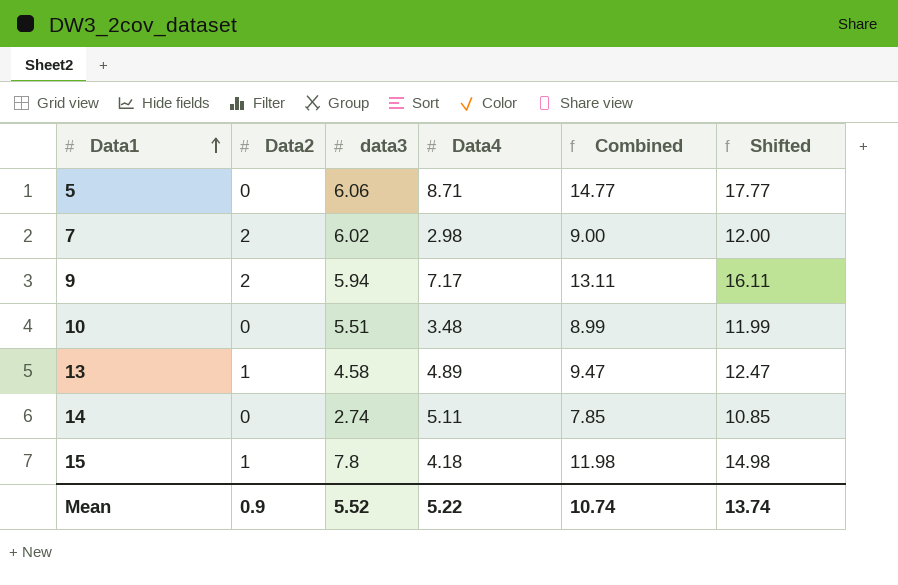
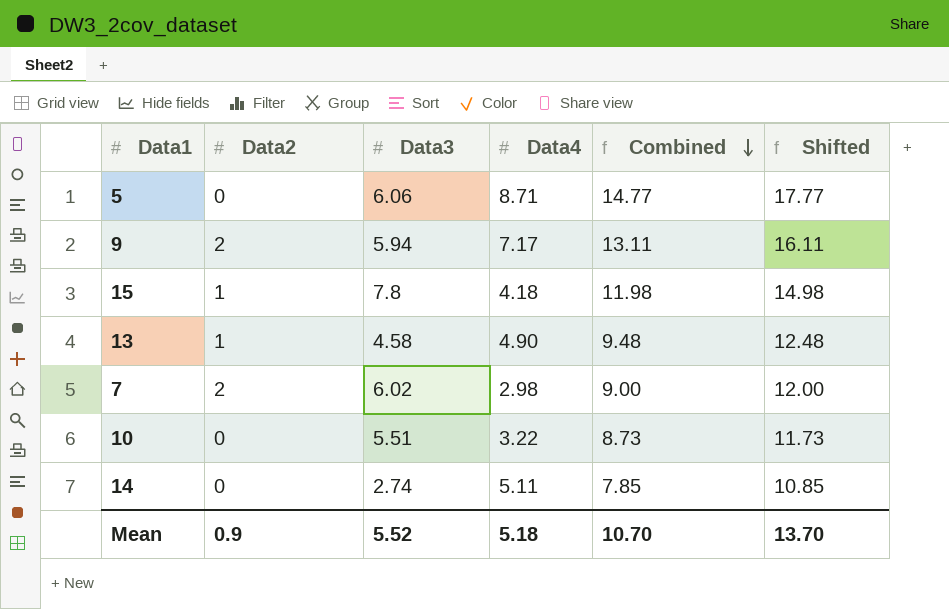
row order: Data1 ascending -> Combined descending
column name: data3 -> Data3
13 | Data4: 4.89 -> 4.90
13 | Combined: 9.47 -> 9.48
13 | Shifted: 12.47 -> 12.48
10 | Data4: 3.48 -> 3.22
10 | Combined: 8.99 -> 8.73
10 | Shifted: 11.99 -> 11.73
Mean | Data4: 5.22 -> 5.18
Mean | Combined: 10.74 -> 10.70
Mean | Shifted: 13.74 -> 13.70

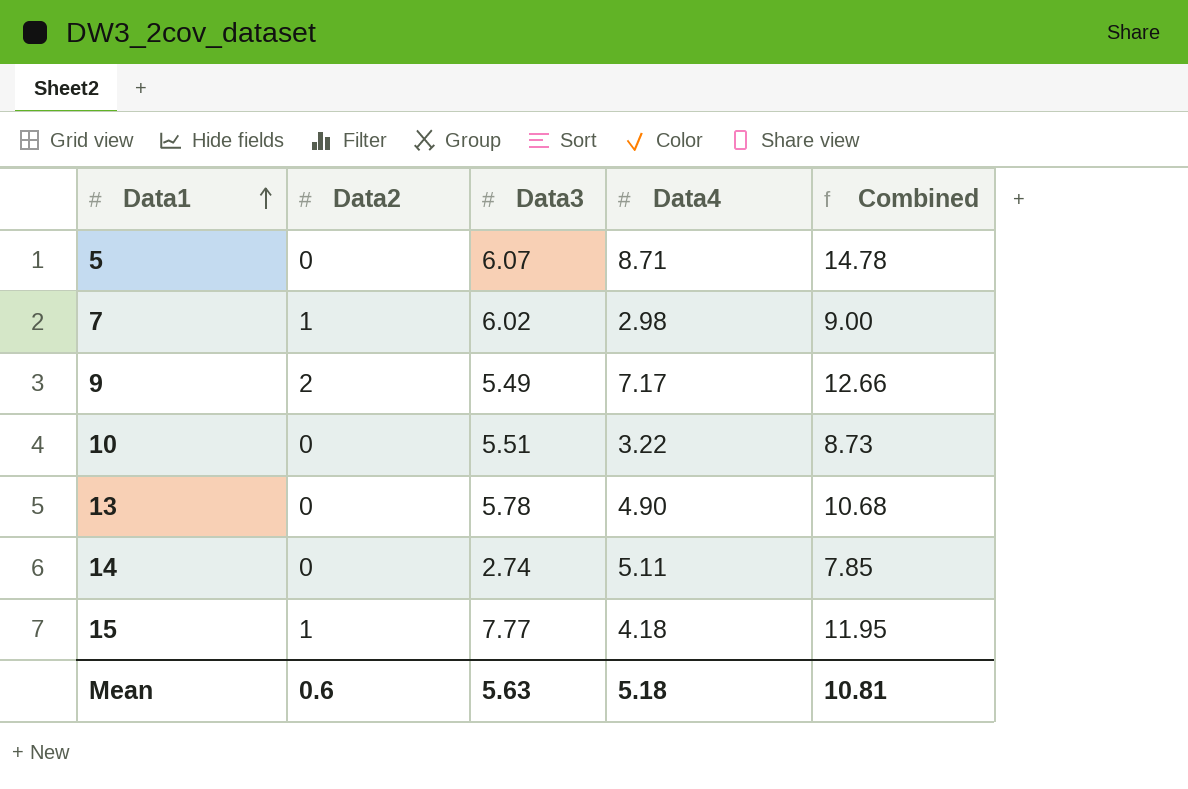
row order: Combined descending -> Data1 ascending
column Shifted | formula: [Combined] + 3 -> none
5 | Data3: 6.06 -> 6.07
5 | Combined: 14.77 -> 14.78
7 | Data2: 2 -> 1
9 | Data3: 5.94 -> 5.49
9 | Combined: 13.11 -> 12.66
13 | Data2: 1 -> 0
13 | Data3: 4.58 -> 5.78
13 | Combined: 9.48 -> 10.68
15 | Data3: 7.8 -> 7.77
15 | Combined: 11.98 -> 11.95
Mean | Data2: 0.9 -> 0.6
Mean | Data3: 5.52 -> 5.63
Mean | Combined: 10.70 -> 10.81

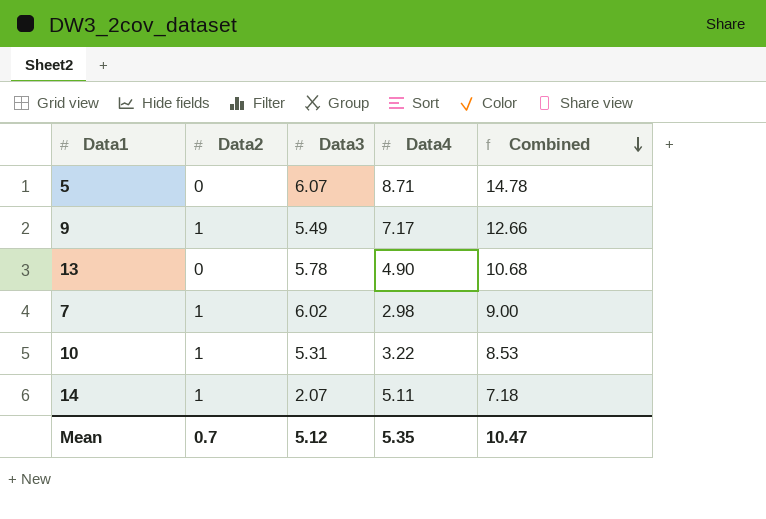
row order: Data1 ascending -> Combined descending
row 15: 1 | 7.77 | 4.18 | 11.95 -> none
9 | Data2: 2 -> 1
10 | Data2: 0 -> 1
10 | Data3: 5.51 -> 5.31
10 | Combined: 8.73 -> 8.53
14 | Data2: 0 -> 1
14 | Data3: 2.74 -> 2.07
14 | Combined: 7.85 -> 7.18
Mean | Data2: 0.6 -> 0.7
Mean | Data3: 5.63 -> 5.12
Mean | Data4: 5.18 -> 5.35
Mean | Combined: 10.81 -> 10.47

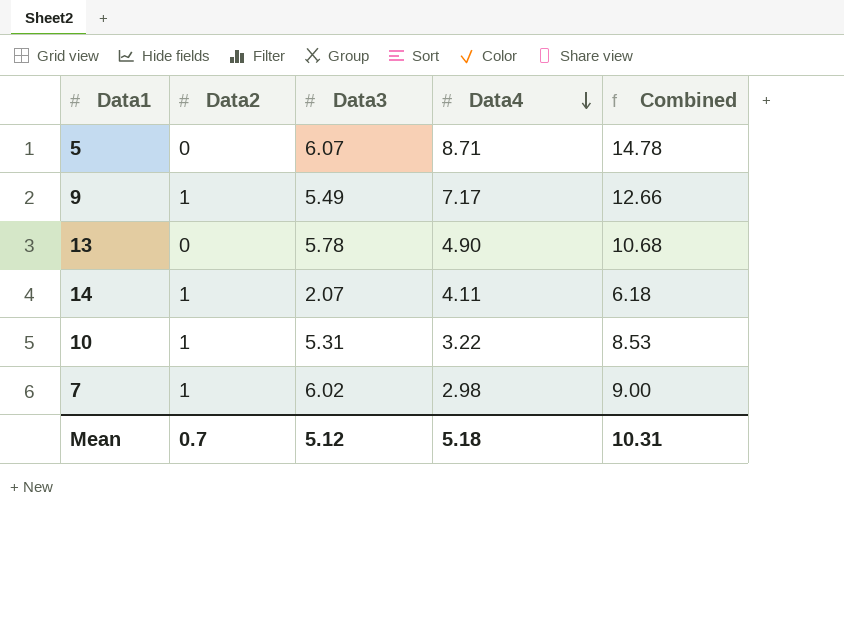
row order: Combined descending -> Data4 descending
14 | Data4: 5.11 -> 4.11
14 | Combined: 7.18 -> 6.18
Mean | Data4: 5.35 -> 5.18
Mean | Combined: 10.47 -> 10.31

